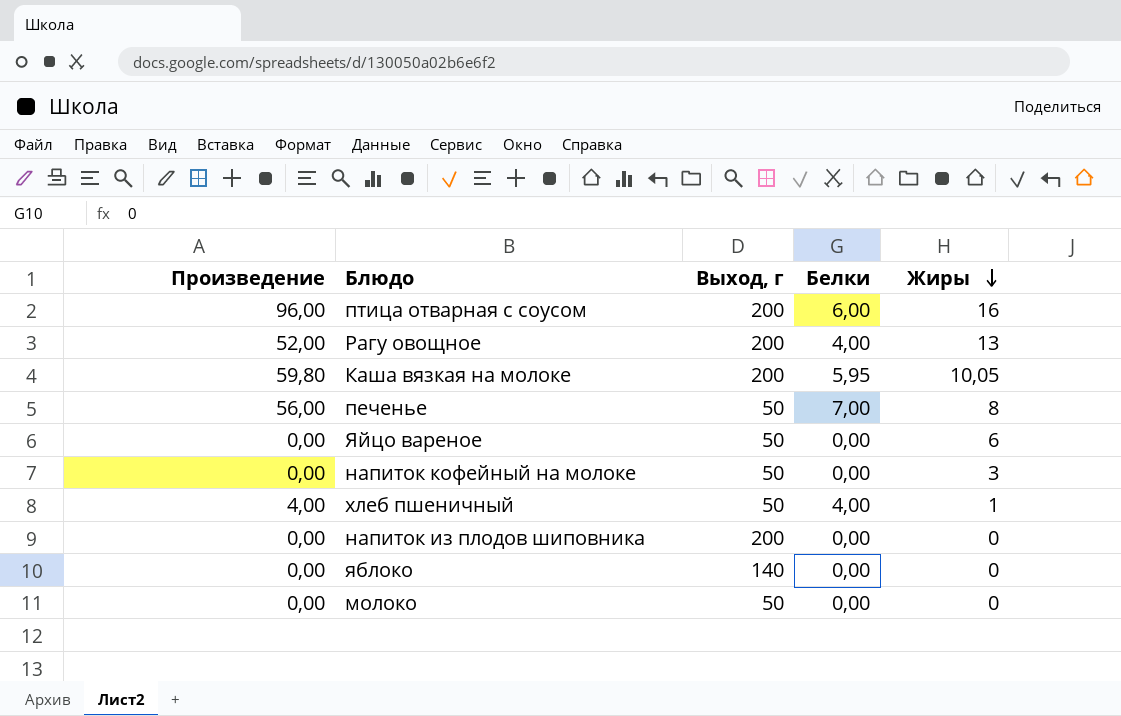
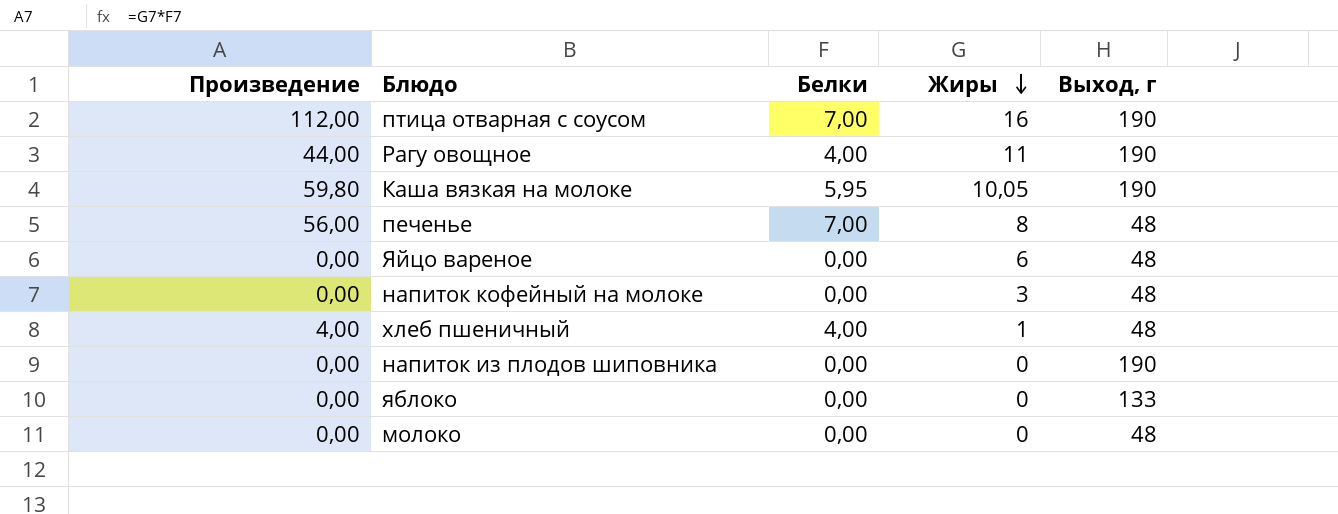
column Выход, г | position: 3 -> 5
птица отварная с соусом | Произведение: 96,00 -> 112,00
птица отварная с соусом | Белки: 6,00 -> 7,00
птица отварная с соусом | Выход, г: 200 -> 190
Рагу овощное | Произведение: 52,00 -> 44,00
Рагу овощное | Жиры: 13 -> 11
Рагу овощное | Выход, г: 200 -> 190
Каша вязкая на молоке | Выход, г: 200 -> 190
печенье | Выход, г: 50 -> 48
Яйцо вареное | Выход, г: 50 -> 48
напиток кофейный на молоке | Выход, г: 50 -> 48
хлеб пшеничный | Выход, г: 50 -> 48
напиток из плодов шиповника | Выход, г: 200 -> 190
яблоко | Выход, г: 140 -> 133
молоко | Выход, г: 50 -> 48

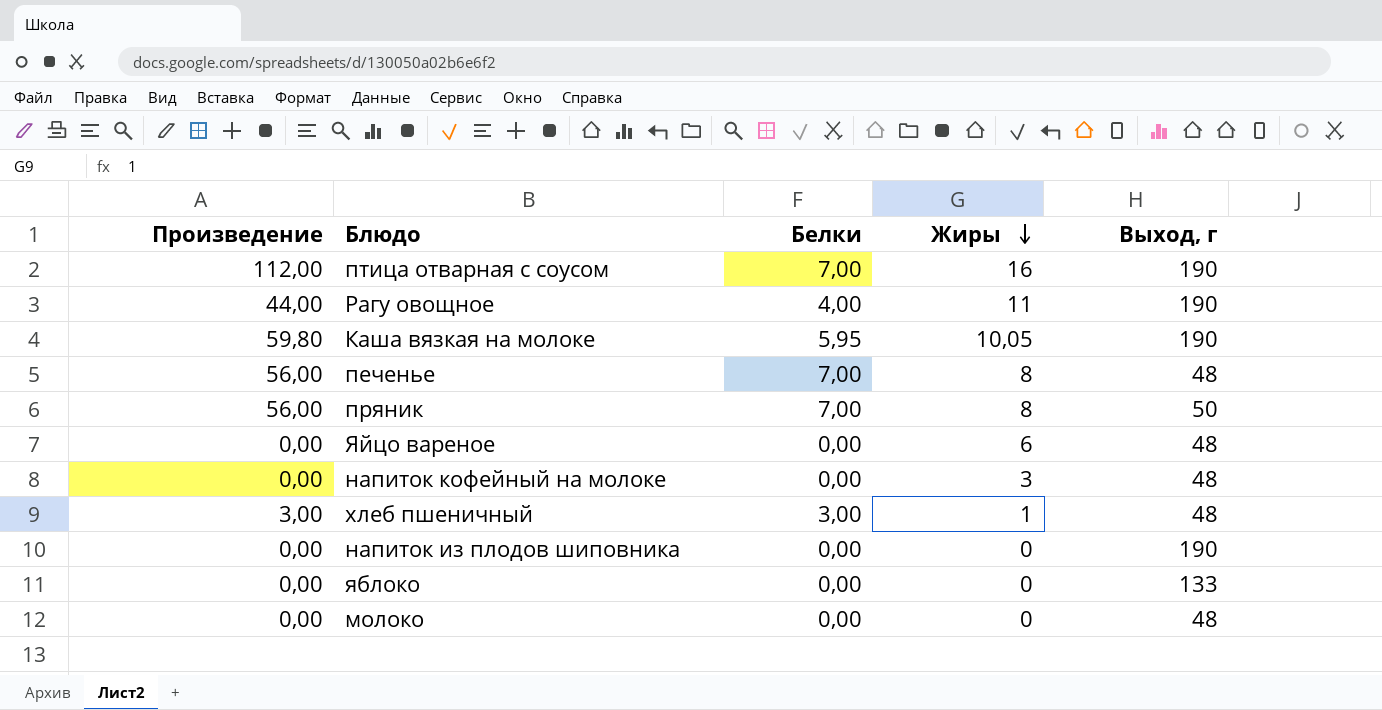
row пряник: none -> 56,00 | 7,00 | 8 | 50
хлеб пшеничный | Произведение: 4,00 -> 3,00
хлеб пшеничный | Белки: 4,00 -> 3,00

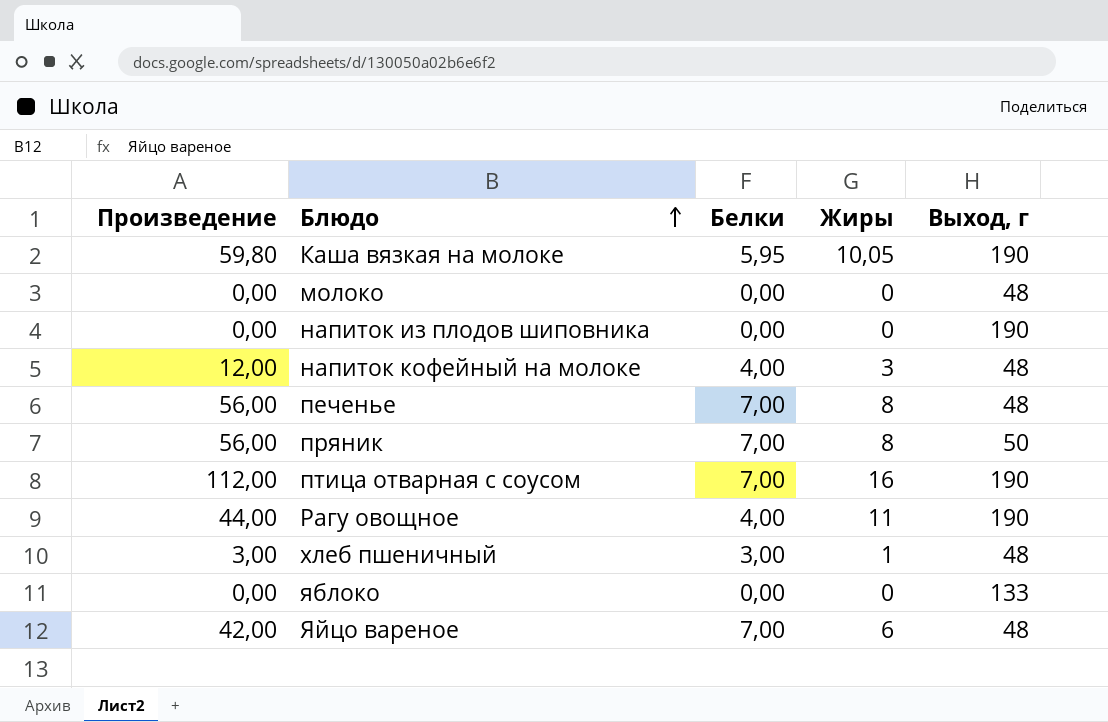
row order: Жиры descending -> Блюдо ascending
напиток кофейный на молоке | Произведение: 0,00 -> 12,00
напиток кофейный на молоке | Белки: 0,00 -> 4,00
Яйцо вареное | Произведение: 0,00 -> 42,00
Яйцо вареное | Белки: 0,00 -> 7,00

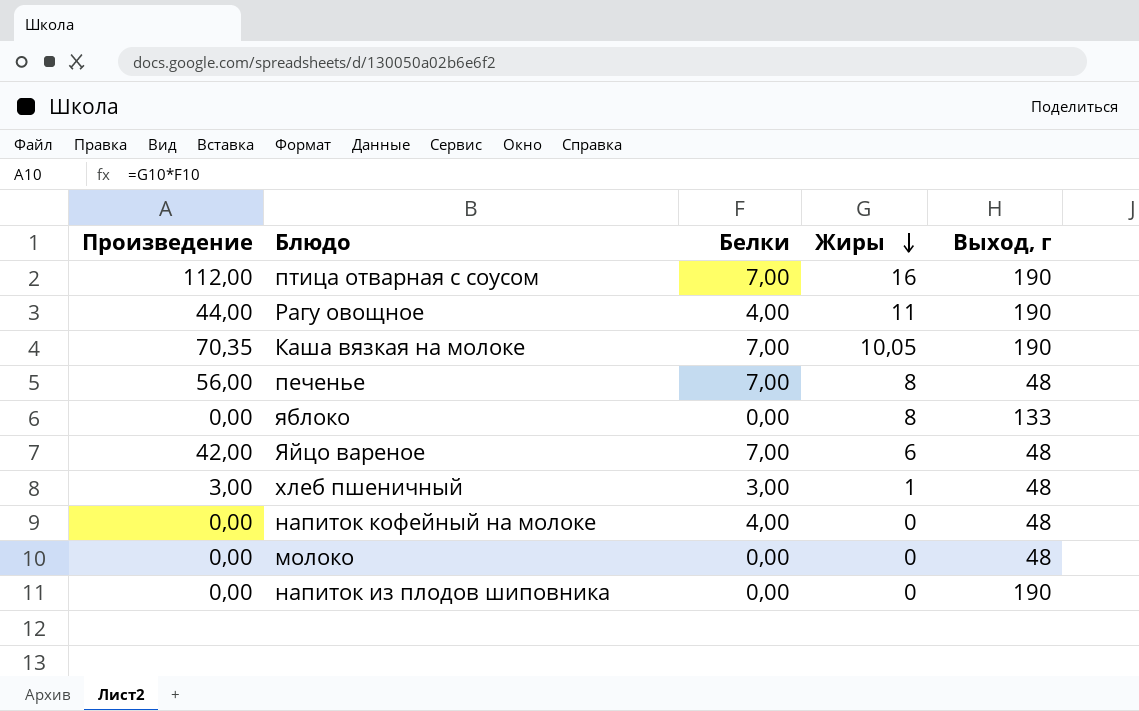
row order: Блюдо ascending -> Жиры descending
row пряник: 56,00 | 7,00 | 8 | 50 -> none
Каша вязкая на молоке | Произведение: 59,80 -> 70,35
Каша вязкая на молоке | Белки: 5,95 -> 7,00
яблоко | Жиры: 0 -> 8
напиток кофейный на молоке | Произведение: 12,00 -> 0,00
напиток кофейный на молоке | Жиры: 3 -> 0

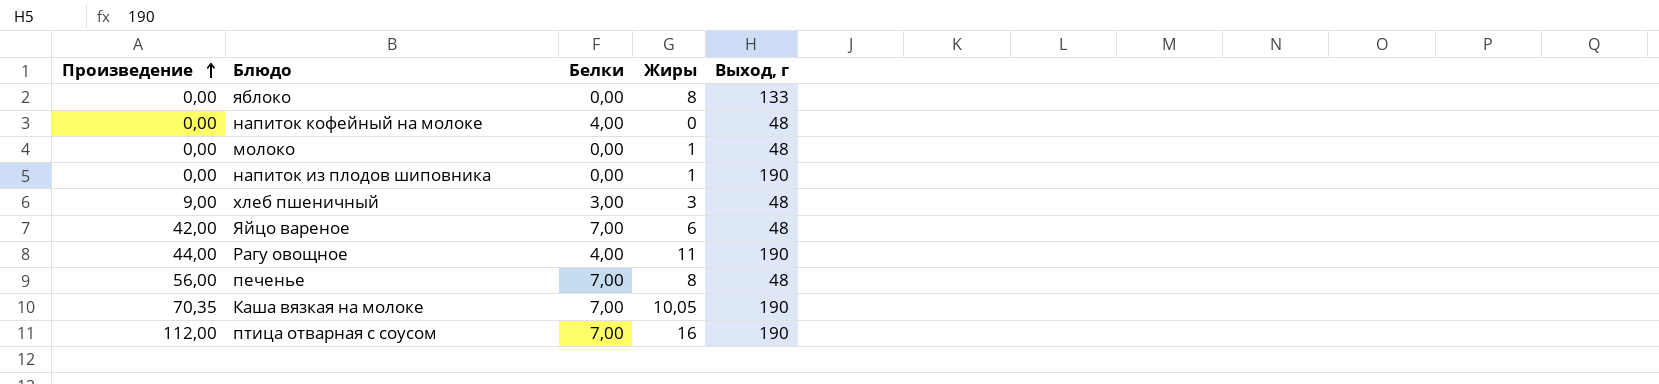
row order: Жиры descending -> Произведение ascending
молоко | Жиры: 0 -> 1
напиток из плодов шиповника | Жиры: 0 -> 1
хлеб пшеничный | Произведение: 3,00 -> 9,00
хлеб пшеничный | Жиры: 1 -> 3

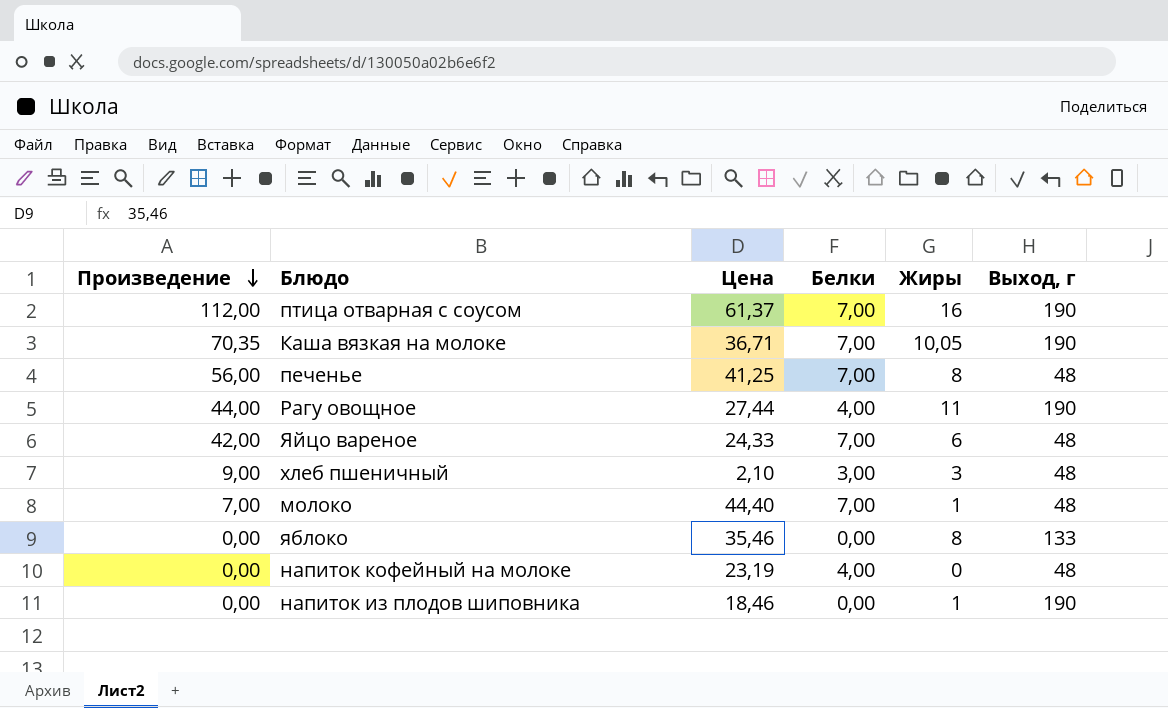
row order: Произведение ascending -> Произведение descending
column Цена | position: none -> 3
молоко | Произведение: 0,00 -> 7,00
молоко | Белки: 0,00 -> 7,00

